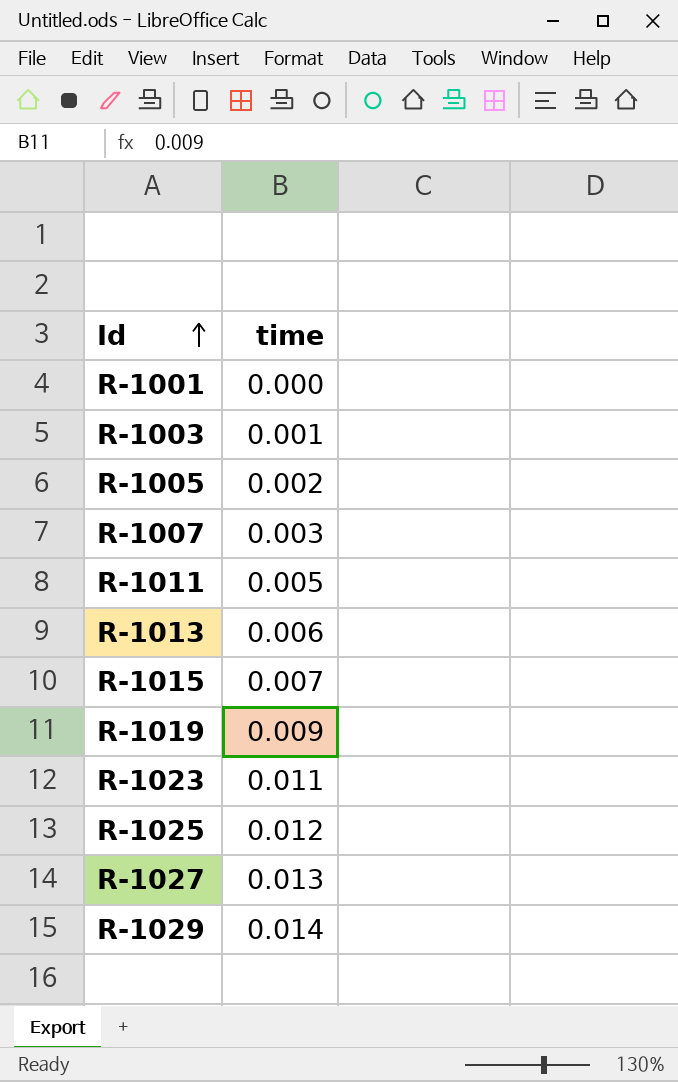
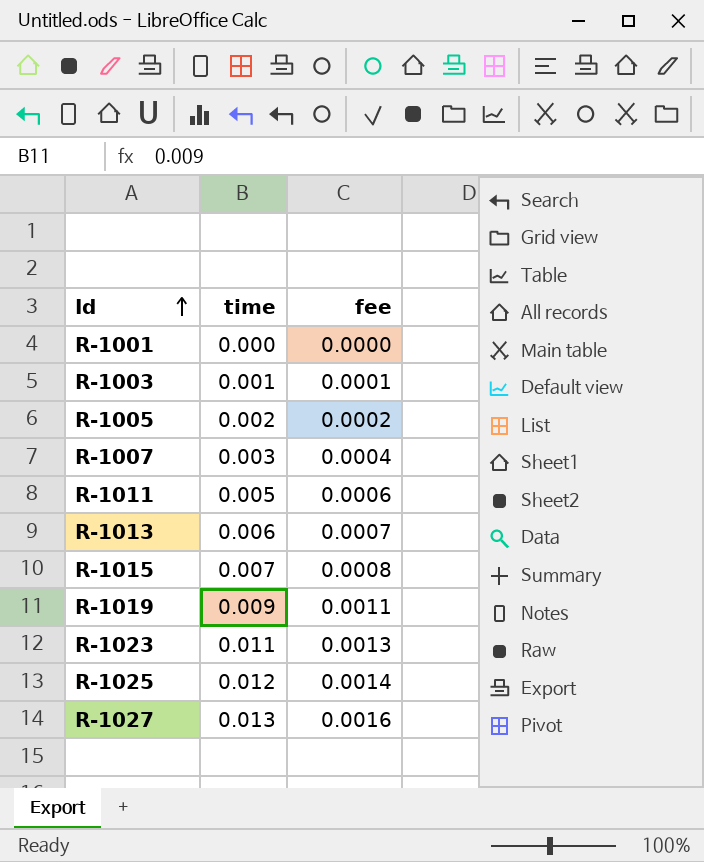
column fee | formula: none -> [time] * 0.12
row R-1029: 0.014 -> none

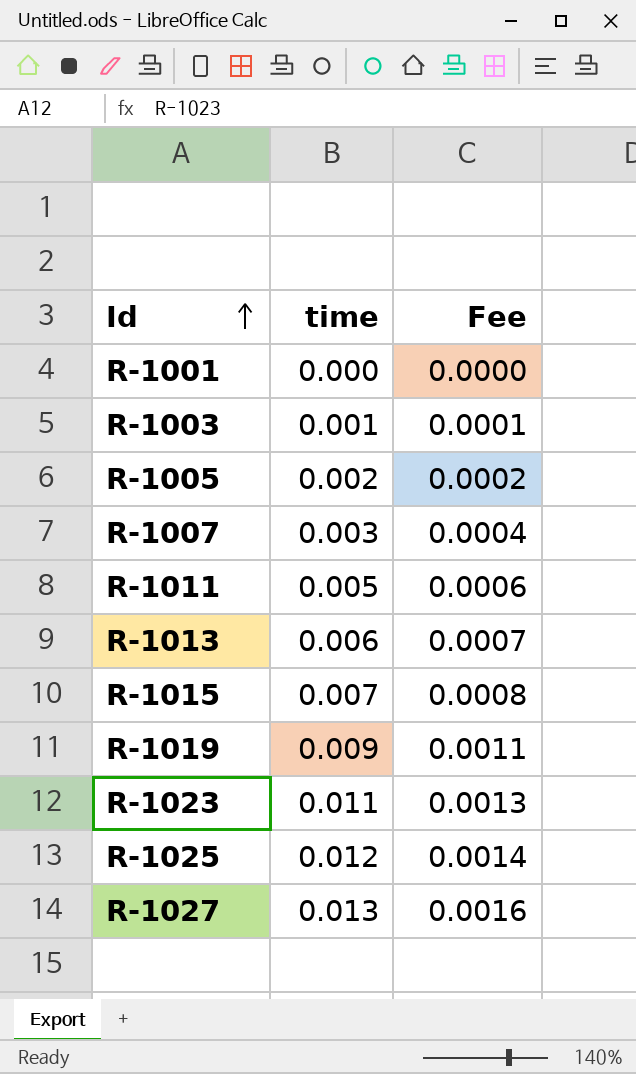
column name: fee -> Fee

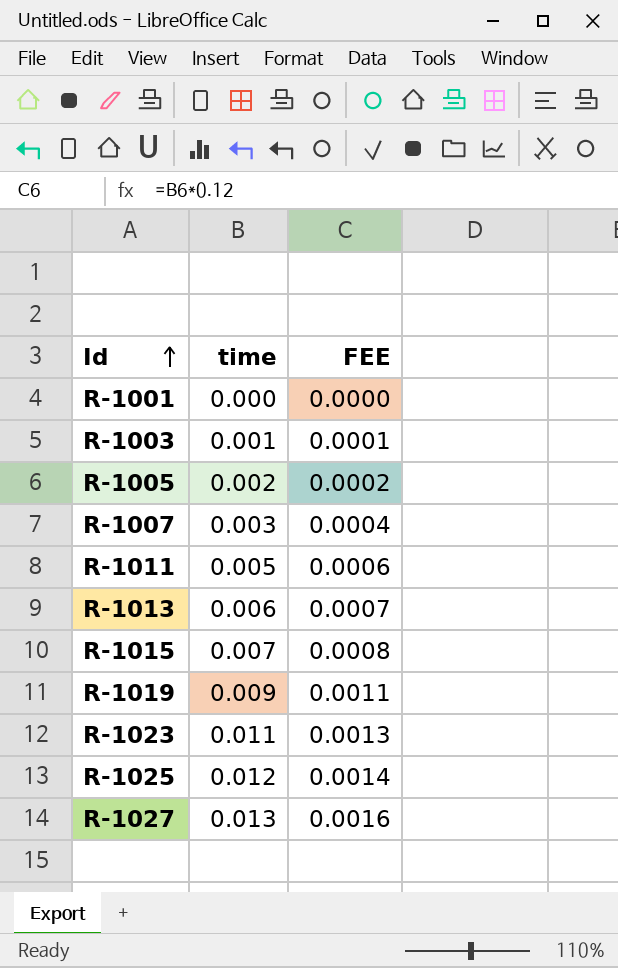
column name: Fee -> FEE

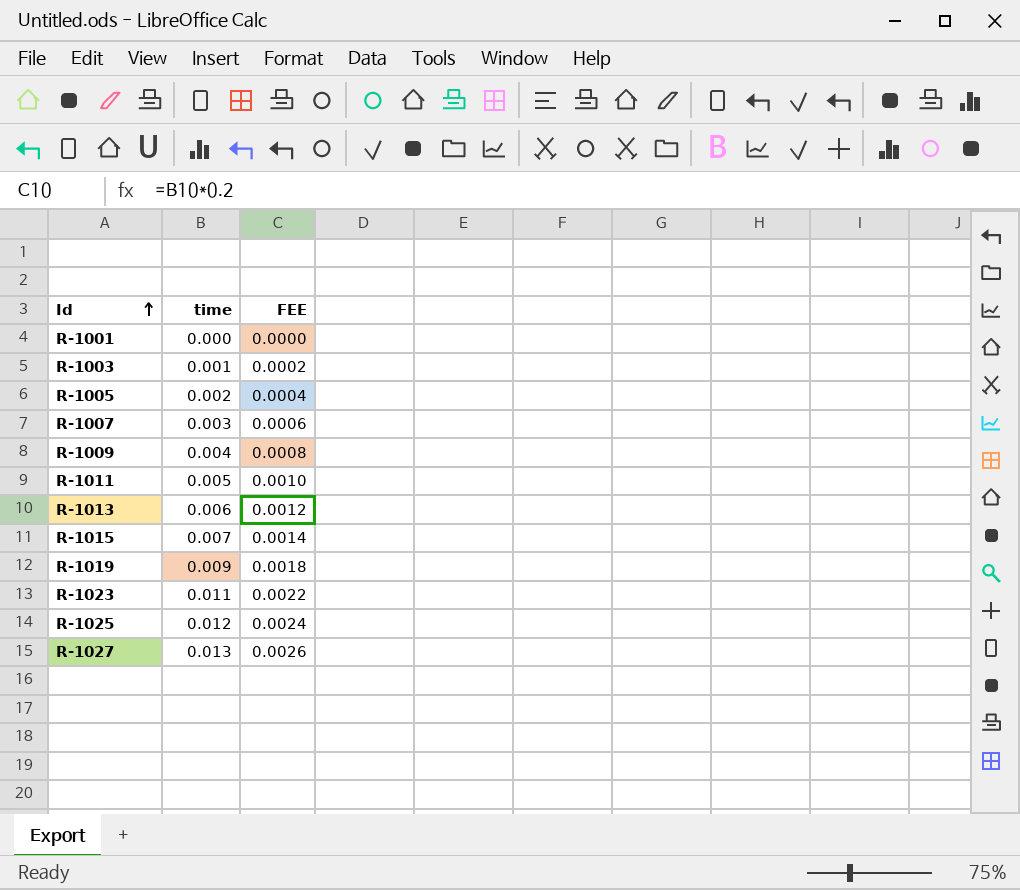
column FEE | formula: [time] * 0.12 -> [time] * 0.2
row R-1009: none -> 0.004 | 0.0008

